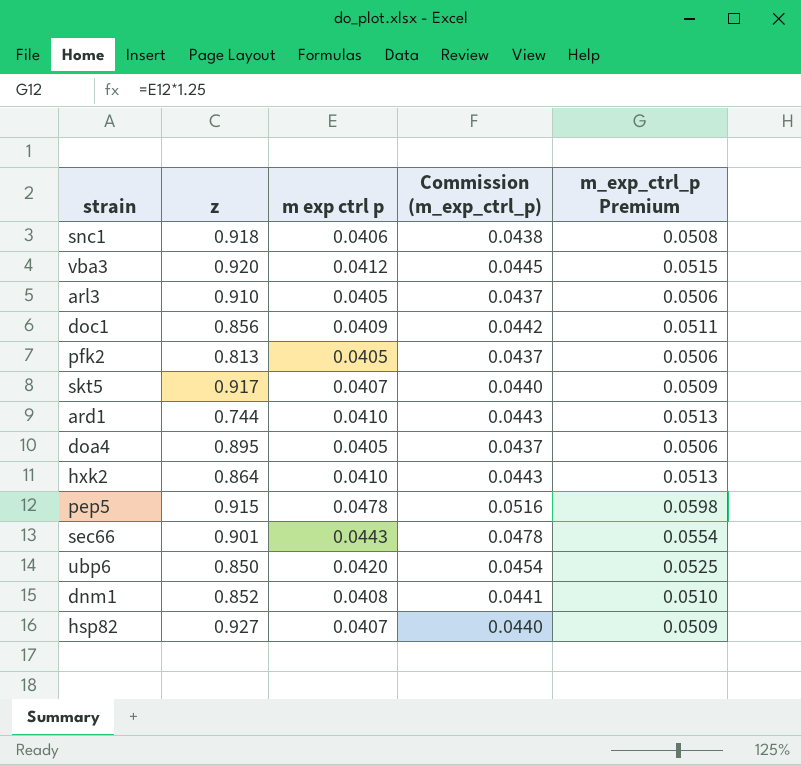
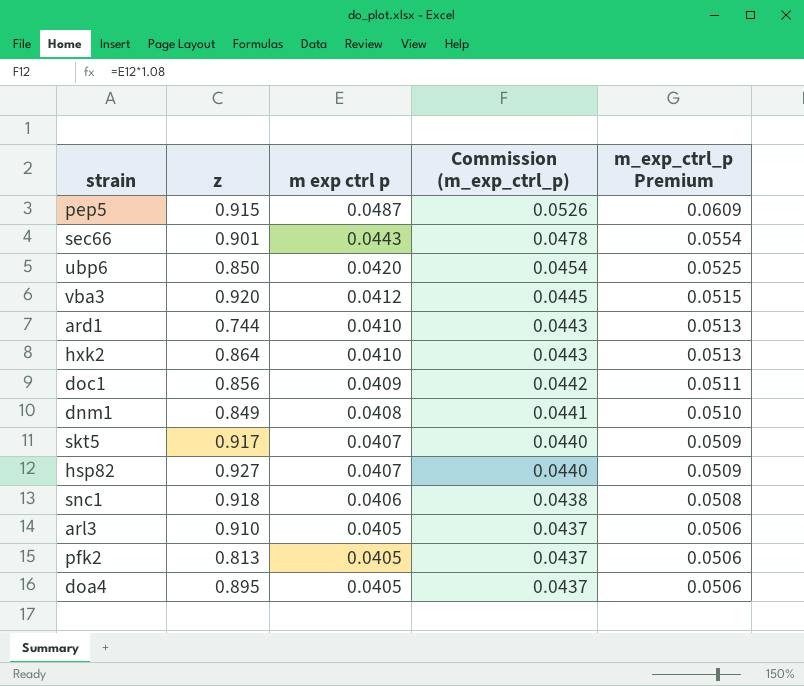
row order: none -> m exp ctrl p descending
pep5 | m exp ctrl p: 0.0478 -> 0.0487
pep5 | Commission (m_exp_ctrl_p): 0.0516 -> 0.0526
pep5 | m_exp_ctrl_p Premium: 0.0598 -> 0.0609
dnm1 | z: 0.852 -> 0.849

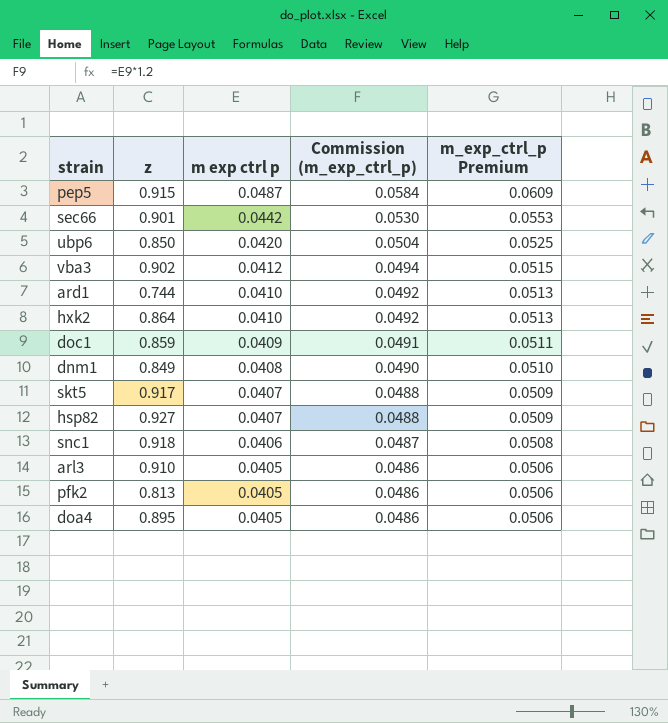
column Commission (m_exp_ctrl_p) | formula: [m exp ctrl p] * 1.08 -> [m exp ctrl p] * 1.2
sec66 | m exp ctrl p: 0.0443 -> 0.0442
sec66 | m_exp_ctrl_p Premium: 0.0554 -> 0.0553
vba3 | z: 0.920 -> 0.902
doc1 | z: 0.856 -> 0.859

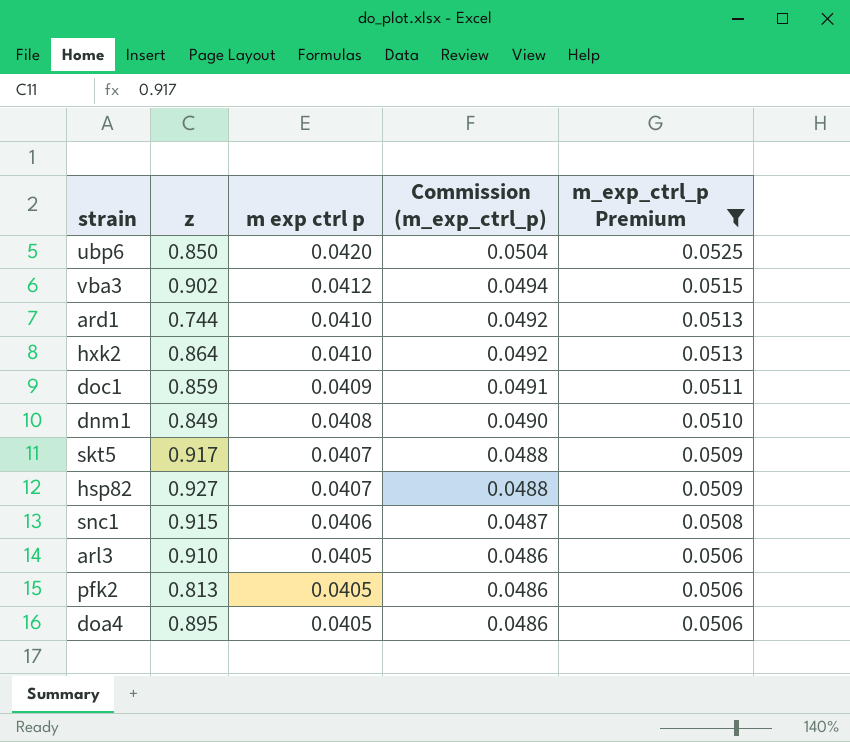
filter: none -> m_exp_ctrl_p Premium <= 0.0525
snc1 | z: 0.918 -> 0.915

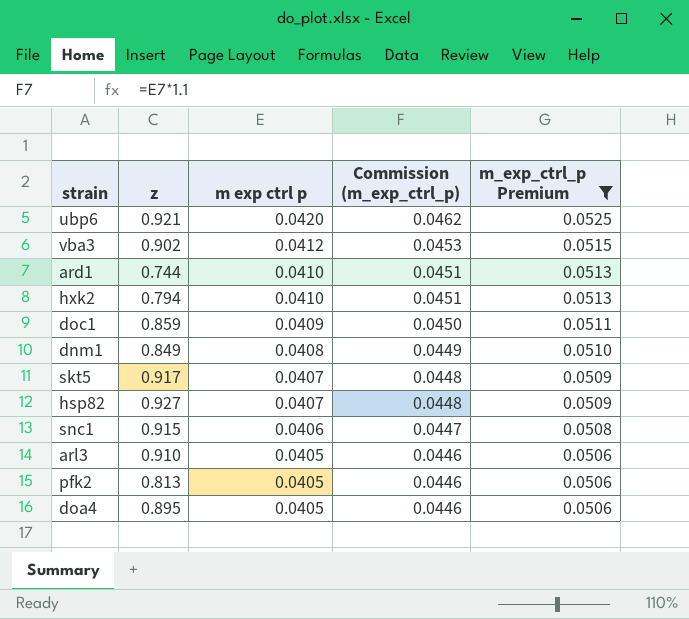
column Commission (m_exp_ctrl_p) | formula: [m exp ctrl p] * 1.2 -> [m exp ctrl p] * 1.1
ubp6 | z: 0.850 -> 0.921
hxk2 | z: 0.864 -> 0.794

